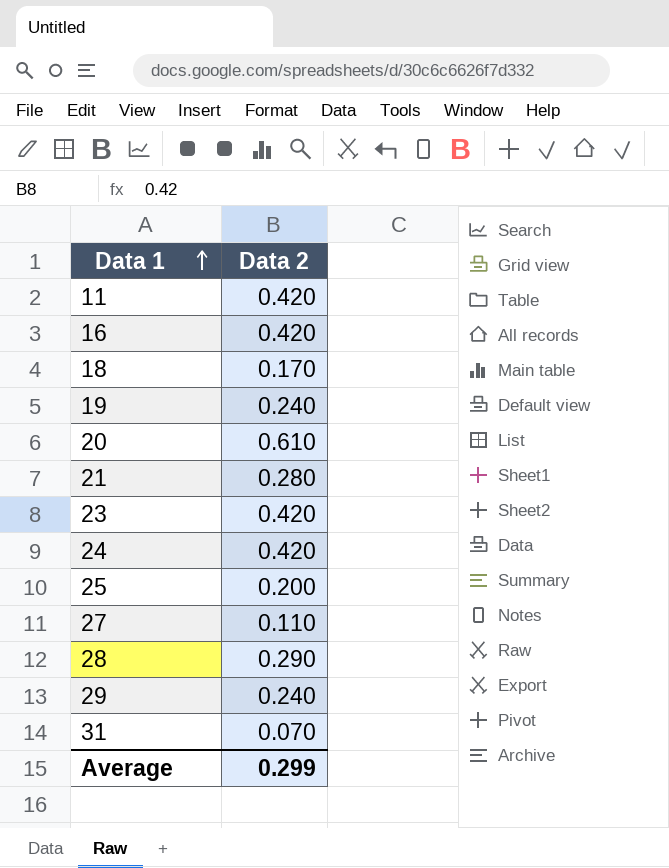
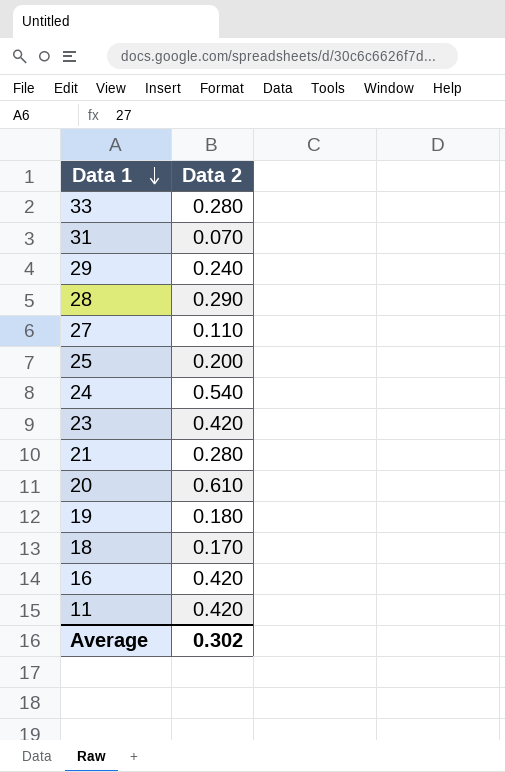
row order: Data 1 ascending -> Data 1 descending
row 33: none -> 0.280
24 | Data 2: 0.420 -> 0.540
19 | Data 2: 0.240 -> 0.180
Average | Data 2: 0.299 -> 0.302

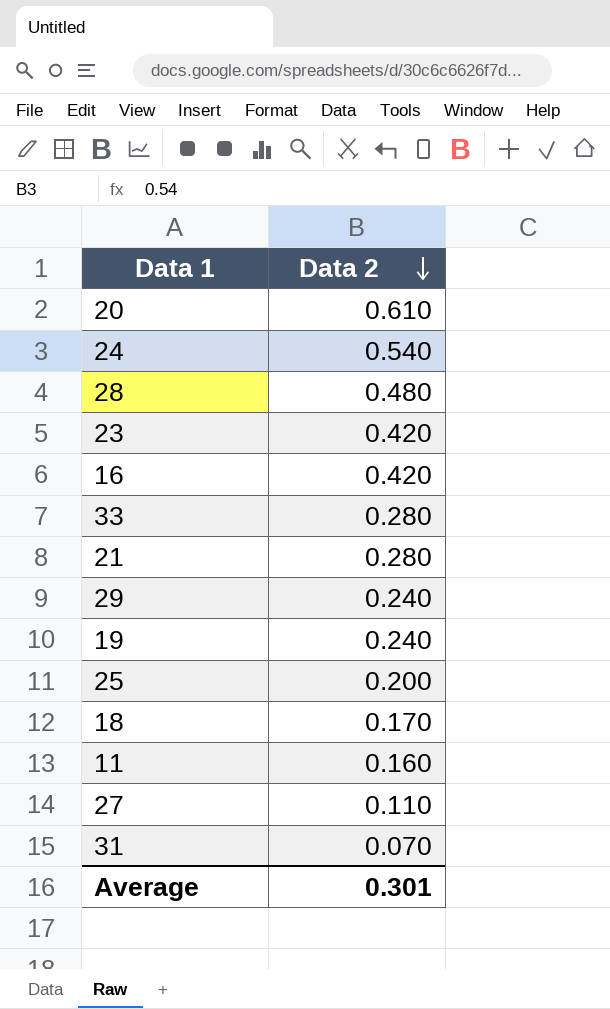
row order: Data 1 descending -> Data 2 descending
28 | Data 2: 0.290 -> 0.480
19 | Data 2: 0.180 -> 0.240
11 | Data 2: 0.420 -> 0.160
Average | Data 2: 0.302 -> 0.301

